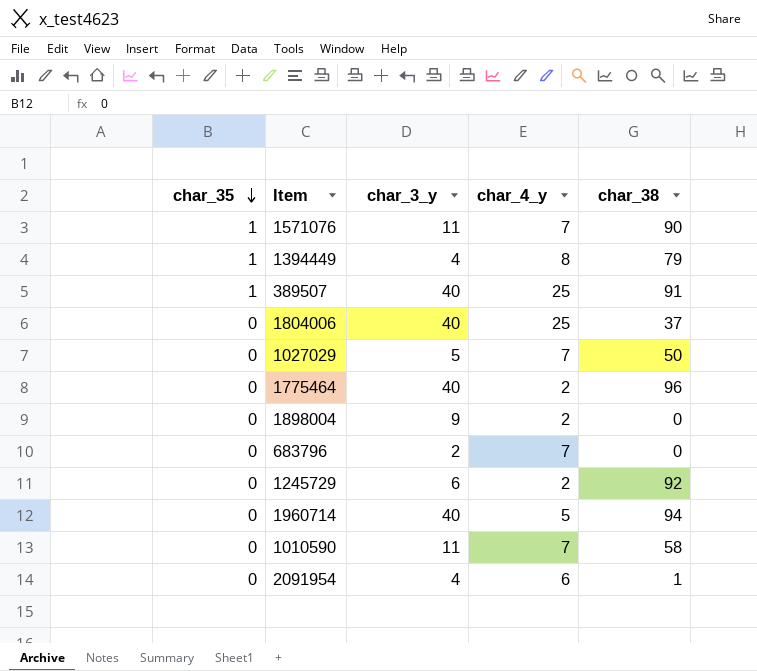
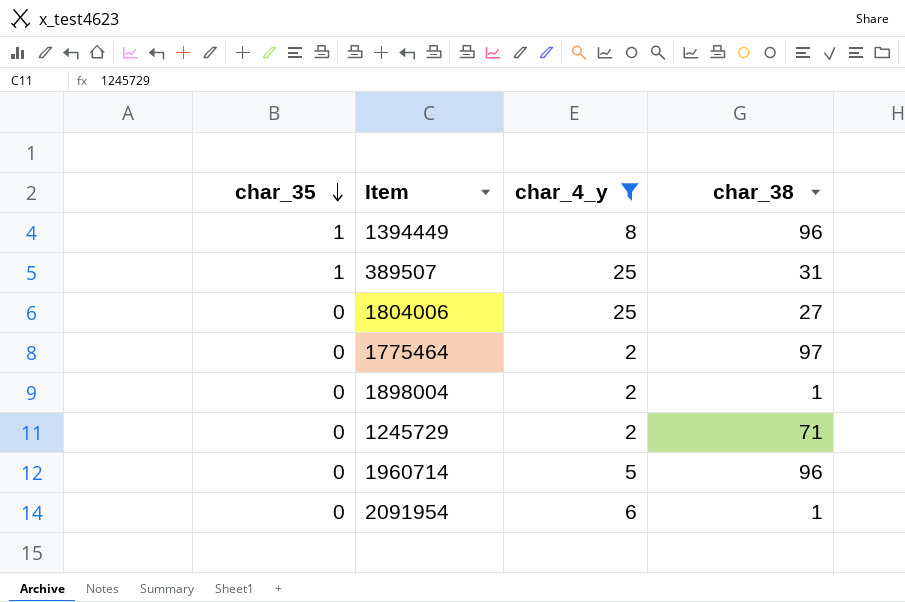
filter: none -> char_4_y != 7
column char_3_y | position: 3 -> none
1394449 | char_38: 79 -> 96
389507 | char_38: 91 -> 31
1804006 | char_38: 37 -> 27
1775464 | char_38: 96 -> 97
1898004 | char_38: 0 -> 1
1245729 | char_38: 92 -> 71
1960714 | char_38: 94 -> 96

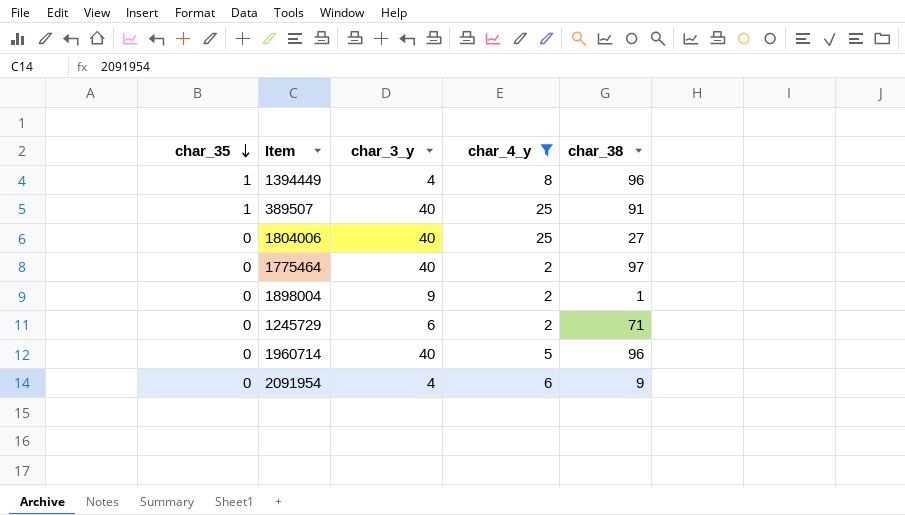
column char_3_y | position: none -> 3
389507 | char_38: 31 -> 91
2091954 | char_38: 1 -> 9

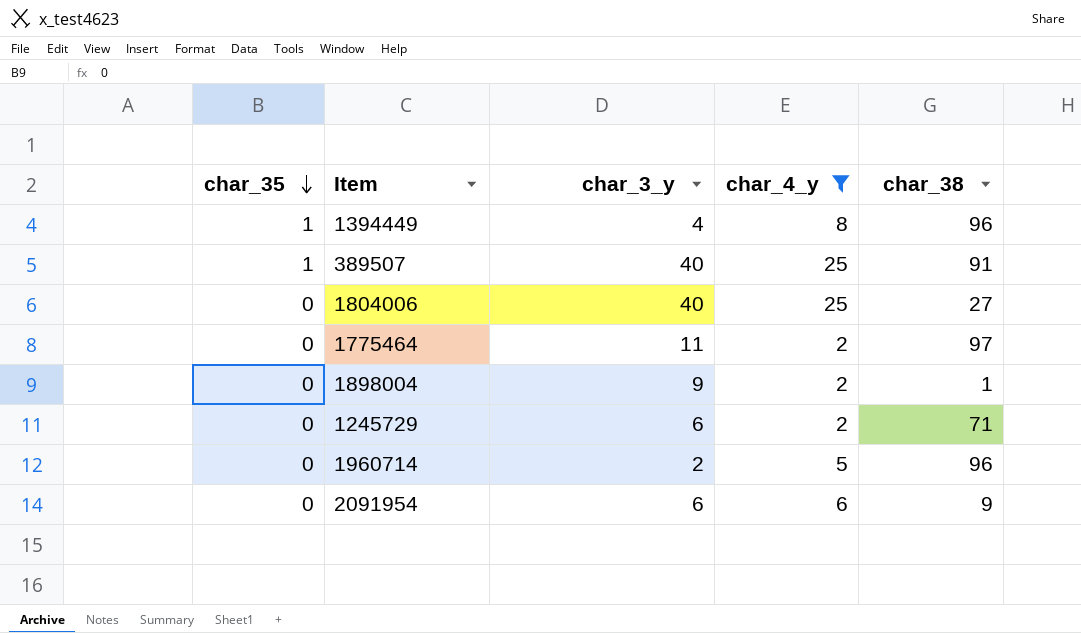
1775464 | char_3_y: 40 -> 11
1960714 | char_3_y: 40 -> 2
2091954 | char_3_y: 4 -> 6

